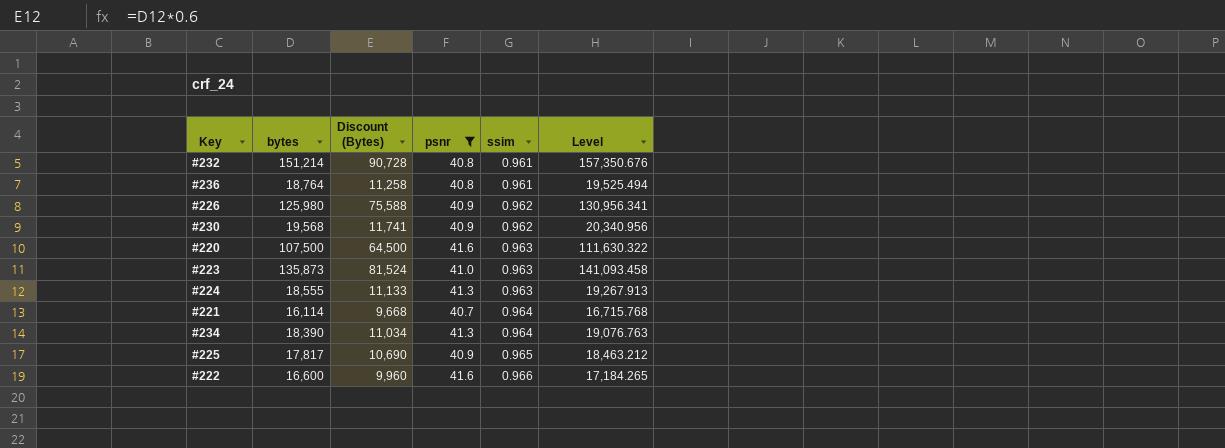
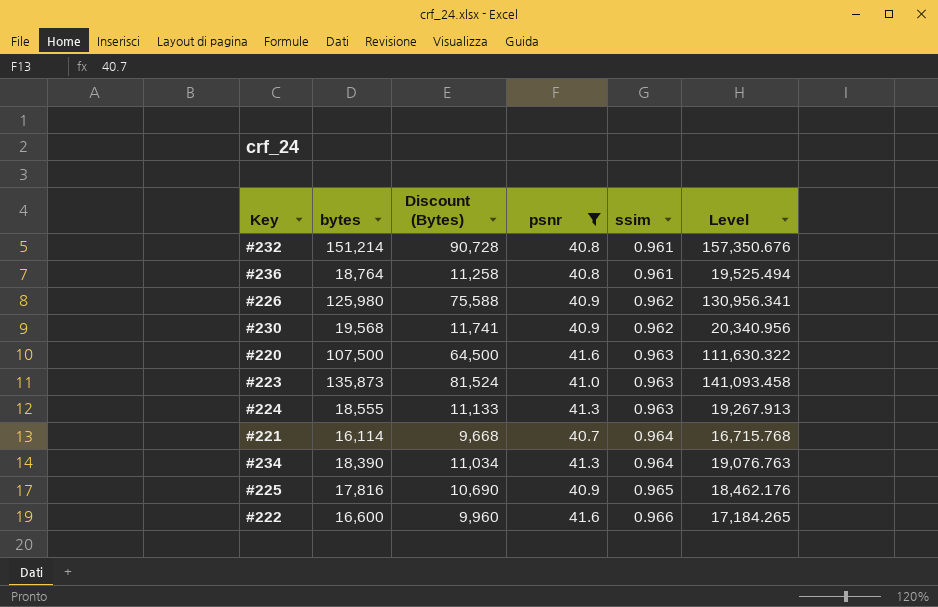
#225 | bytes: 17,817 -> 17,816
#225 | Level: 18,463.212 -> 18,462.176

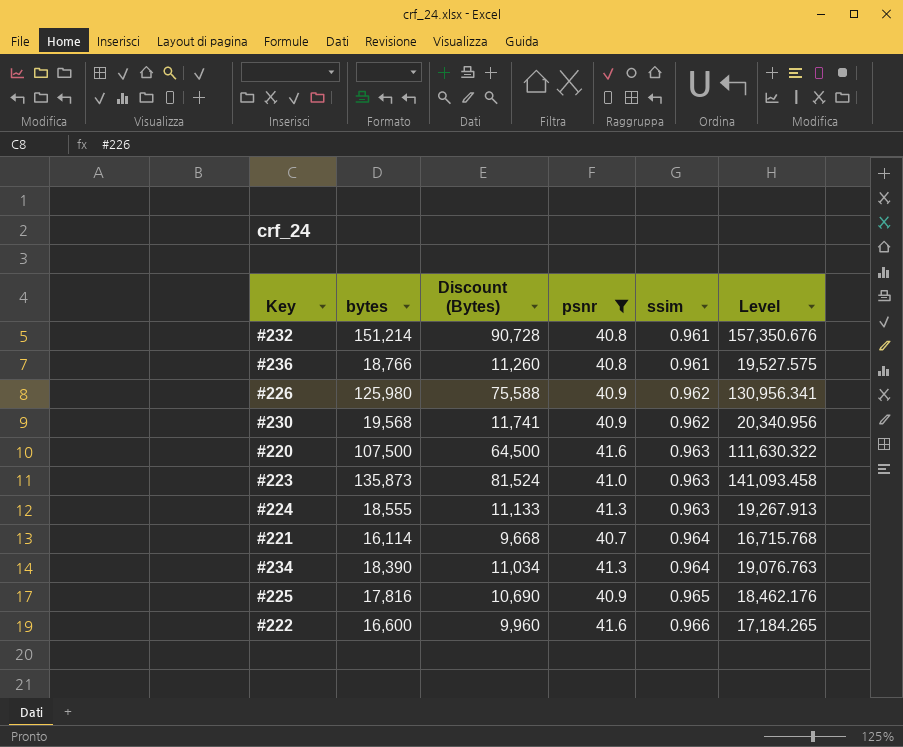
#236 | bytes: 18,764 -> 18,766
#236 | Discount (Bytes): 11,258 -> 11,260
#236 | Level: 19,525.494 -> 19,527.575

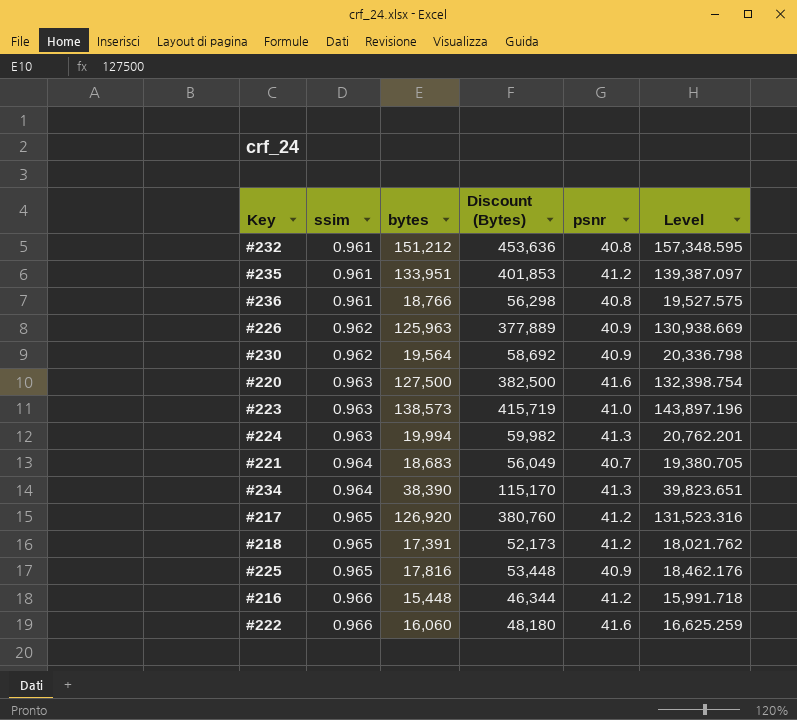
filter: psnr != 41.2 -> none
column ssim | position: 5 -> 2
column Discount (Bytes) | formula: [bytes] * 0.6 -> [bytes] * 3
#232 | bytes: 151,214 -> 151,212
#232 | Level: 157,350.676 -> 157,348.595
#226 | bytes: 125,980 -> 125,963
#226 | Level: 130,956.341 -> 130,938.669
#230 | bytes: 19,568 -> 19,564
#230 | Level: 20,340.956 -> 20,336.798
#220 | bytes: 107,500 -> 127,500
#220 | Level: 111,630.322 -> 132,398.754
#223 | bytes: 135,873 -> 138,573
#223 | Level: 141,093.458 -> 143,897.196
#224 | bytes: 18,555 -> 19,994
#224 | Level: 19,267.913 -> 20,762.201
#221 | bytes: 16,114 -> 18,683
#221 | Level: 16,715.768 -> 19,380.705
#234 | bytes: 18,390 -> 38,390
#234 | Level: 19,076.763 -> 39,823.651
#222 | bytes: 16,600 -> 16,060
#222 | Level: 17,184.265 -> 16,625.259

